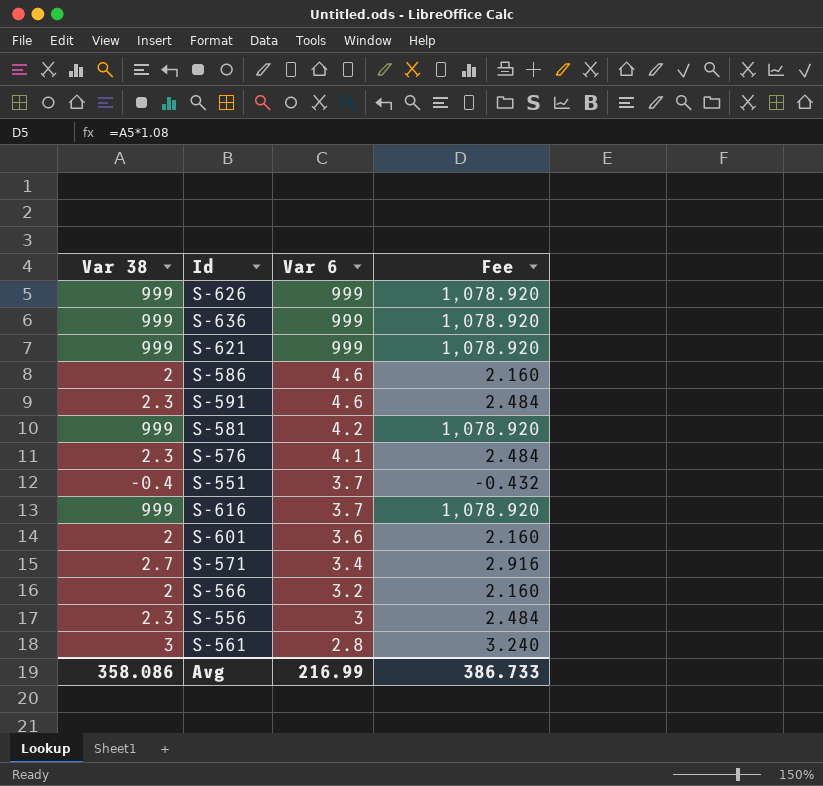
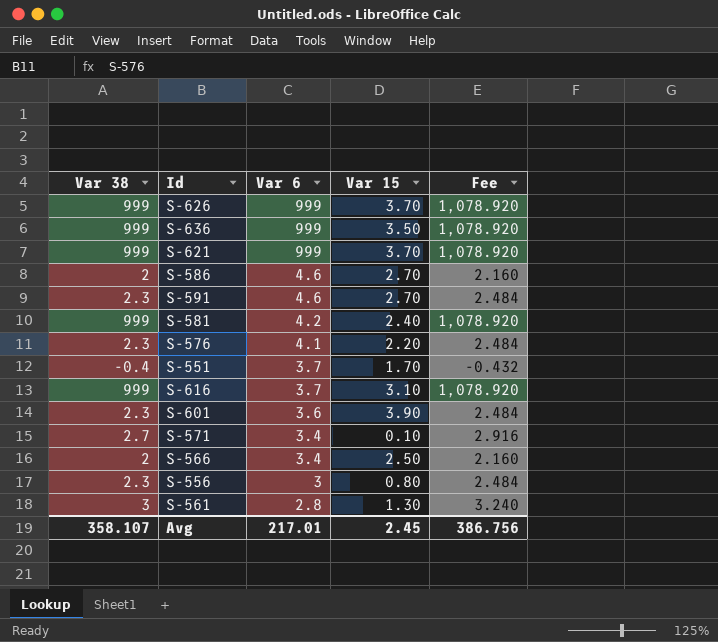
column Var 15 | position: none -> 4
S-601 | Var 38: 2 -> 2.3
S-601 | Fee: 2.160 -> 2.484
S-566 | Var 6: 3.2 -> 3.4
Avg | Var 38: 358.086 -> 358.107
Avg | Var 6: 216.99 -> 217.01
Avg | Fee: 386.733 -> 386.756

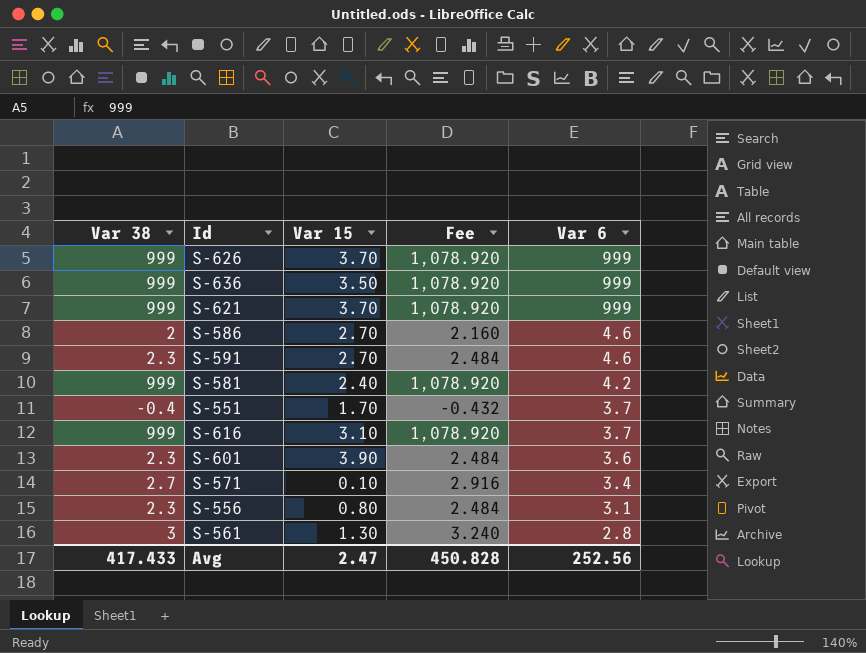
column Var 6 | position: 3 -> 5
row S-576: 2.3 | 4.1 | 2.20 | 2.484 -> none
row S-566: 2 | 3.4 | 2.50 | 2.160 -> none
S-556 | Var 6: 3 -> 3.1
Avg | Var 38: 358.107 -> 417.433
Avg | Var 15: 2.45 -> 2.47
Avg | Fee: 386.756 -> 450.828
Avg | Var 6: 217.01 -> 252.56

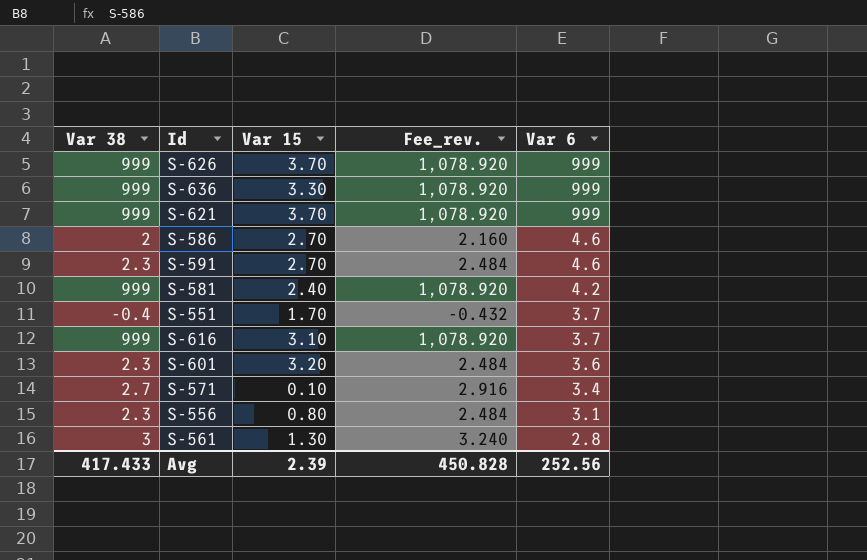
column name: Fee -> Fee_rev.
S-636 | Var 15: 3.50 -> 3.30
S-601 | Var 15: 3.90 -> 3.20
Avg | Var 15: 2.47 -> 2.39

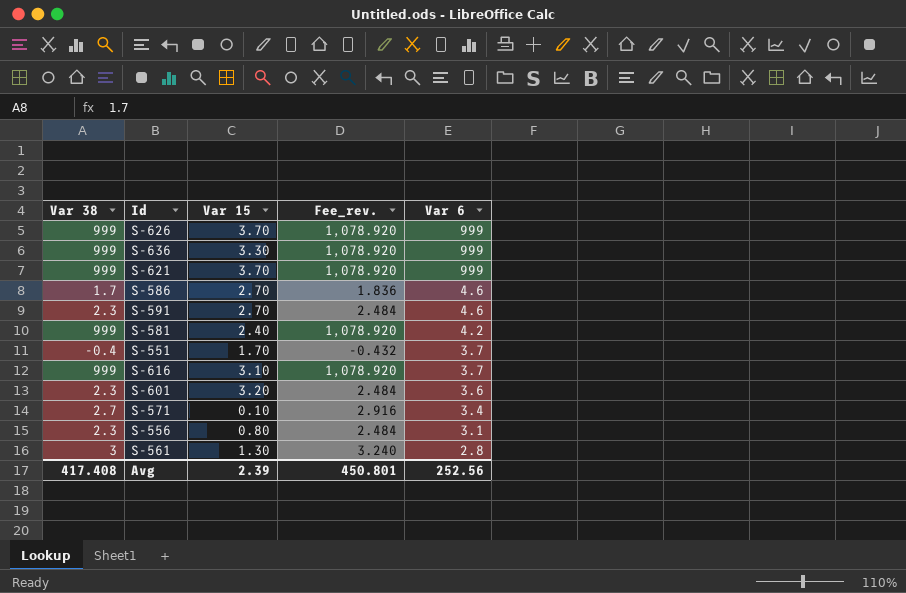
S-586 | Var 38: 2 -> 1.7
S-586 | Fee_rev.: 2.160 -> 1.836
Avg | Var 38: 417.433 -> 417.408
Avg | Fee_rev.: 450.828 -> 450.801

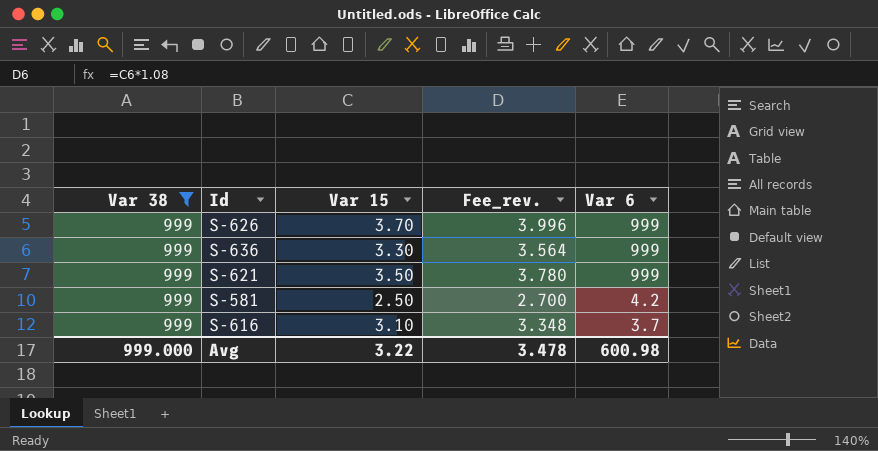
filter: none -> Var 38 = 999
column Fee_rev. | formula: [Var 38] * 1.08 -> [Var 15] * 1.08
S-621 | Var 15: 3.70 -> 3.50
S-581 | Var 15: 2.40 -> 2.50
Avg | Var 38: 417.408 -> 999.000
Avg | Var 15: 2.39 -> 3.22
Avg | Fee_rev.: 450.801 -> 3.478
Avg | Var 6: 252.56 -> 600.98

